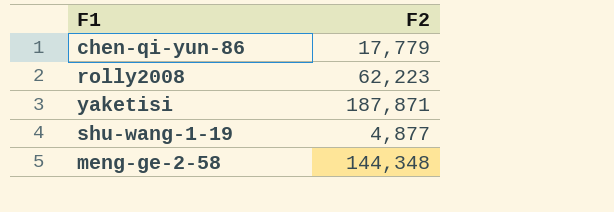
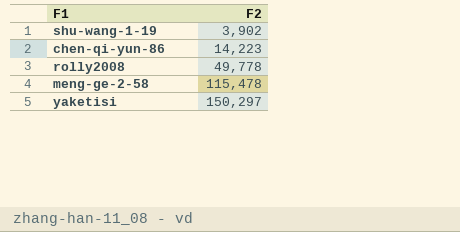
row order: none -> F2 ascending
shu-wang-1-19 | F2: 4,877 -> 3,902
chen-qi-yun-86 | F2: 17,779 -> 14,223
rolly2008 | F2: 62,223 -> 49,778
meng-ge-2-58 | F2: 144,348 -> 115,478
yaketisi | F2: 187,871 -> 150,297

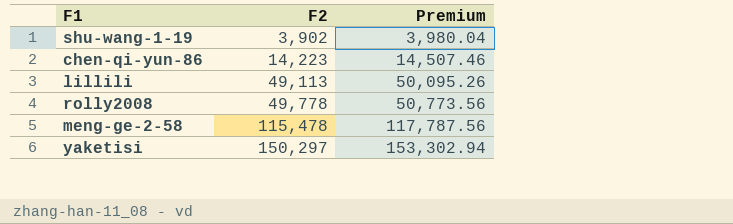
column Premium | formula: none -> [F2] * 1.02
row lillili: none -> 49,113 | 50,095.26

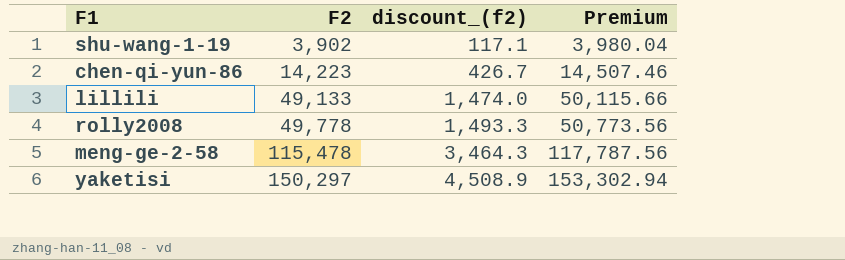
column discount_(f2) | formula: none -> [F2] * 0.03
lillili | F2: 49,113 -> 49,133
lillili | Premium: 50,095.26 -> 50,115.66

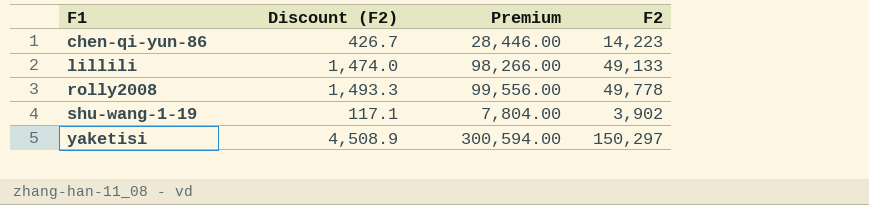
row order: F2 ascending -> F1 ascending
column name: discount_(f2) -> Discount (F2)
column Premium | formula: [F2] * 1.02 -> [F2] * 2
column F2 | position: 2 -> 4
row meng-ge-2-58: 115,478 | 3,464.3 | 117,787.56 -> none

